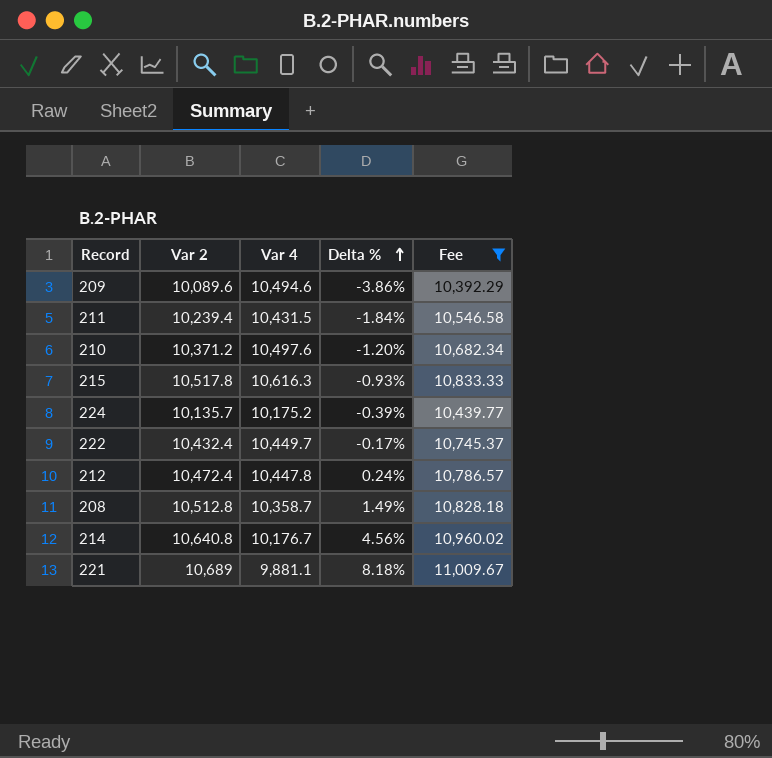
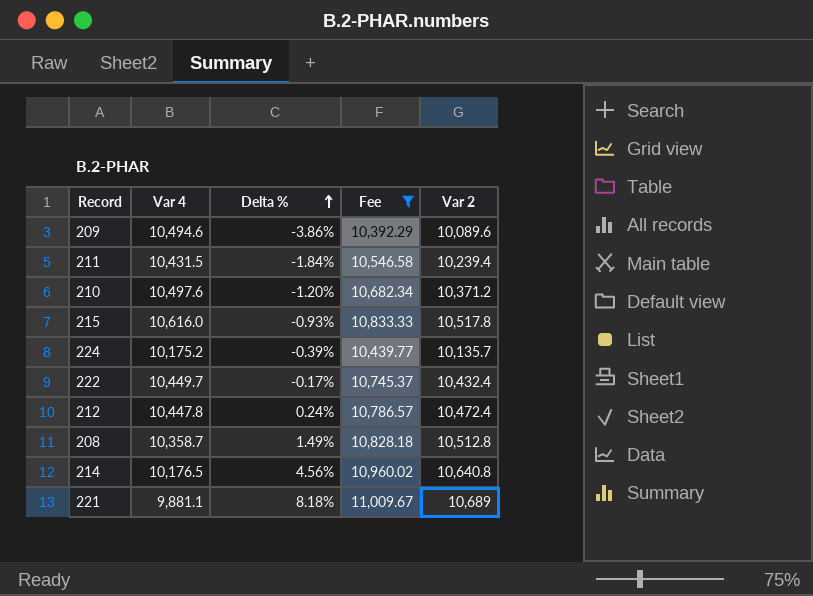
column Var 2 | position: 2 -> 5
215 | Var 4: 10,616.3 -> 10,616.0
214 | Var 4: 10,176.7 -> 10,176.5

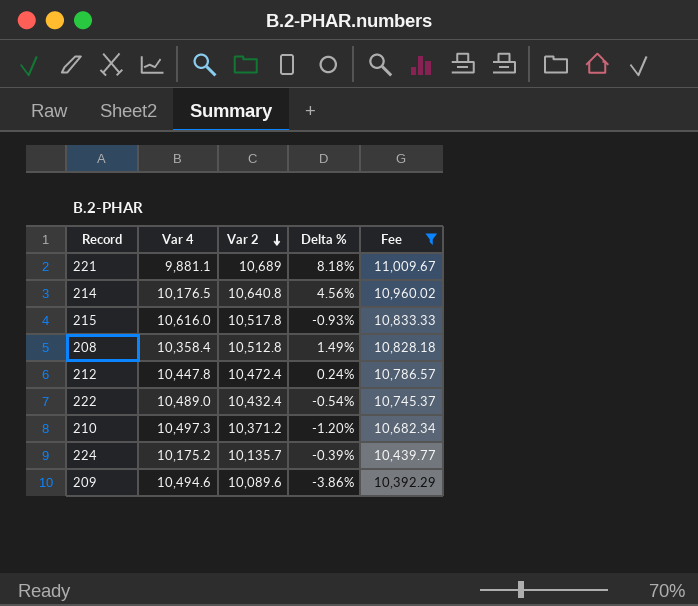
row order: Delta % ascending -> Var 2 descending
column Var 2 | position: 5 -> 3
row 211: 10,431.5 | -1.84% | 10,546.58 | 10,239.4 -> none
208 | Var 4: 10,358.7 -> 10,358.4
222 | Var 4: 10,449.7 -> 10,489.0
222 | Delta %: -0.17% -> -0.54%
210 | Var 4: 10,497.6 -> 10,497.3

